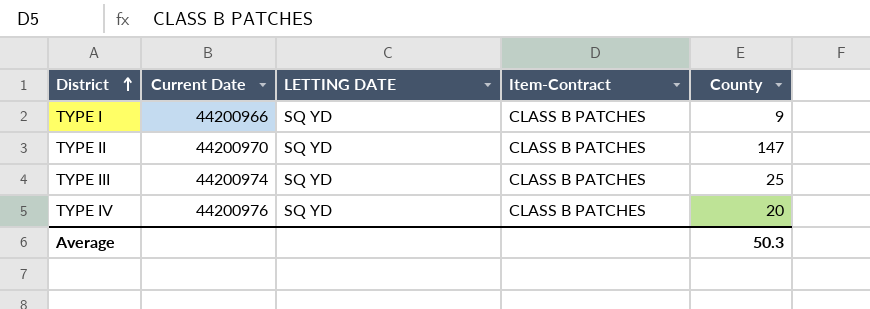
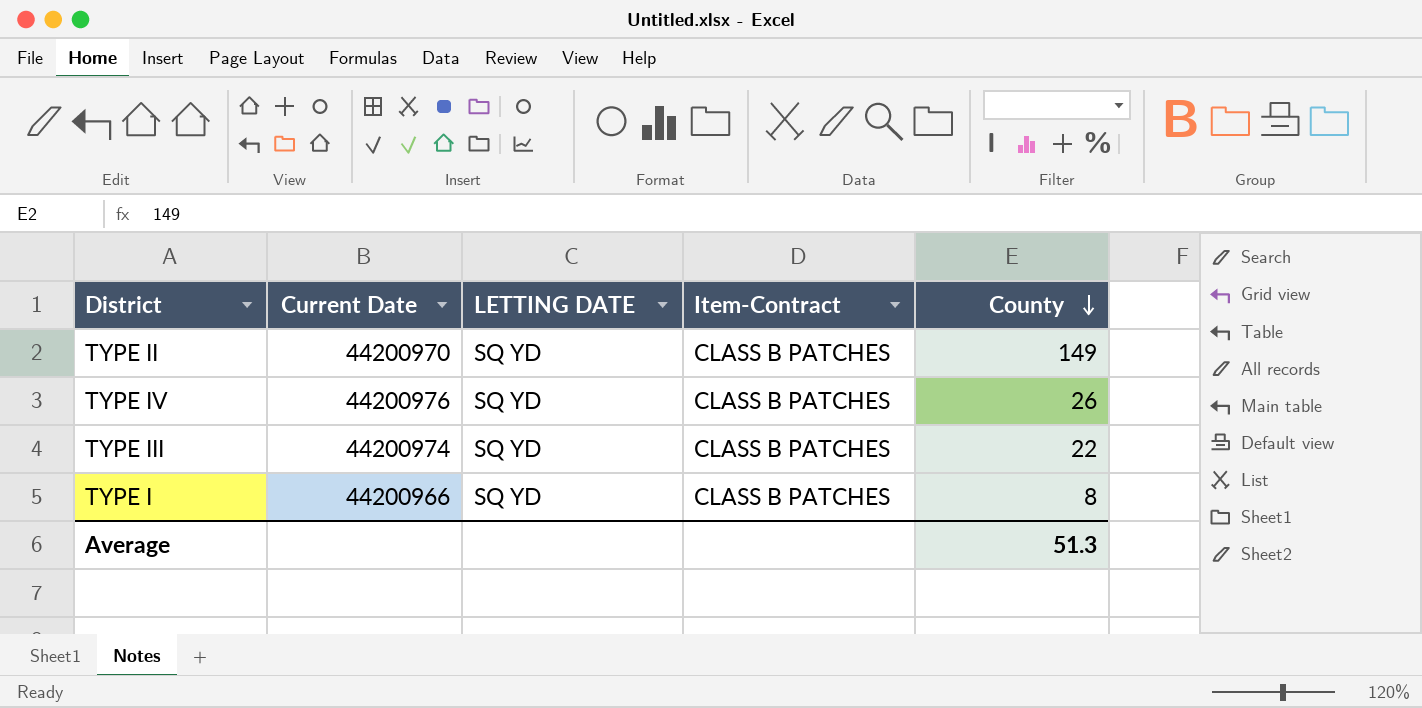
row order: District ascending -> County descending
TYPE II | County: 147 -> 149
TYPE IV | County: 20 -> 26
TYPE III | County: 25 -> 22
TYPE I | County: 9 -> 8
Average | County: 50.3 -> 51.3

